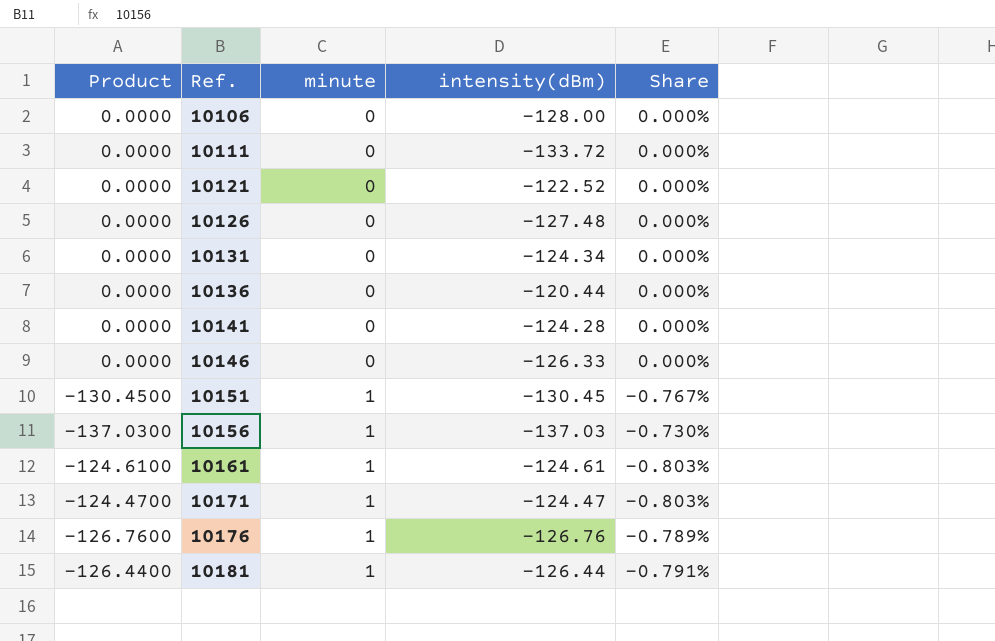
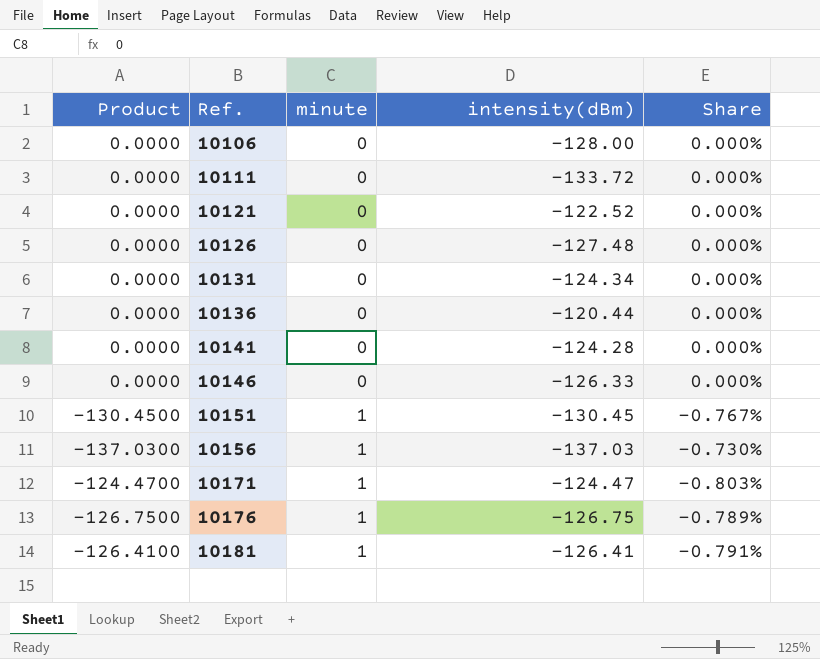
row 10161: -124.6100 | 1 | -124.61 | -0.803% -> none
10176 | Product: -126.7600 -> -126.7500
10176 | intensity(dBm): -126.76 -> -126.75
10181 | Product: -126.4400 -> -126.4100
10181 | intensity(dBm): -126.44 -> -126.41

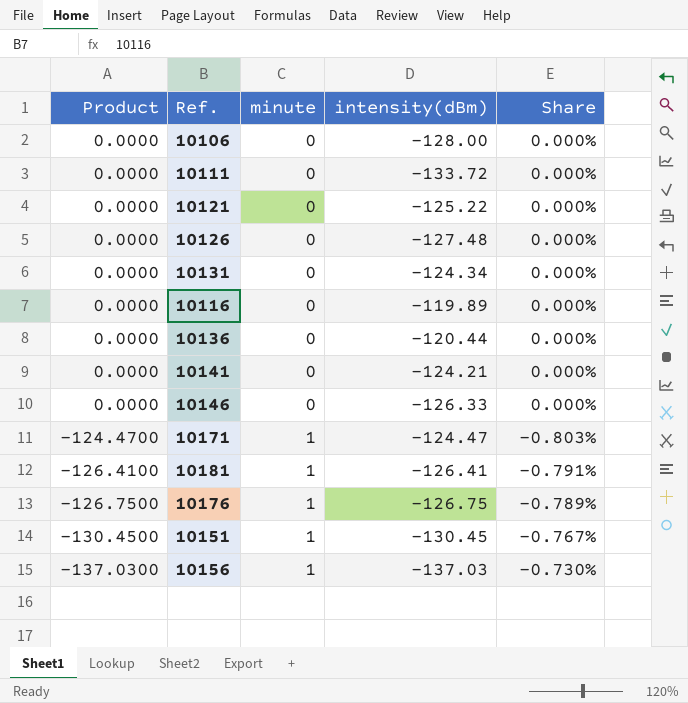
row order: Ref. ascending -> Product descending
10121 | intensity(dBm): -122.52 -> -125.22
row 10116: none -> 0.0000 | 0 | -119.89 | 0.000%
10141 | intensity(dBm): -124.28 -> -124.21

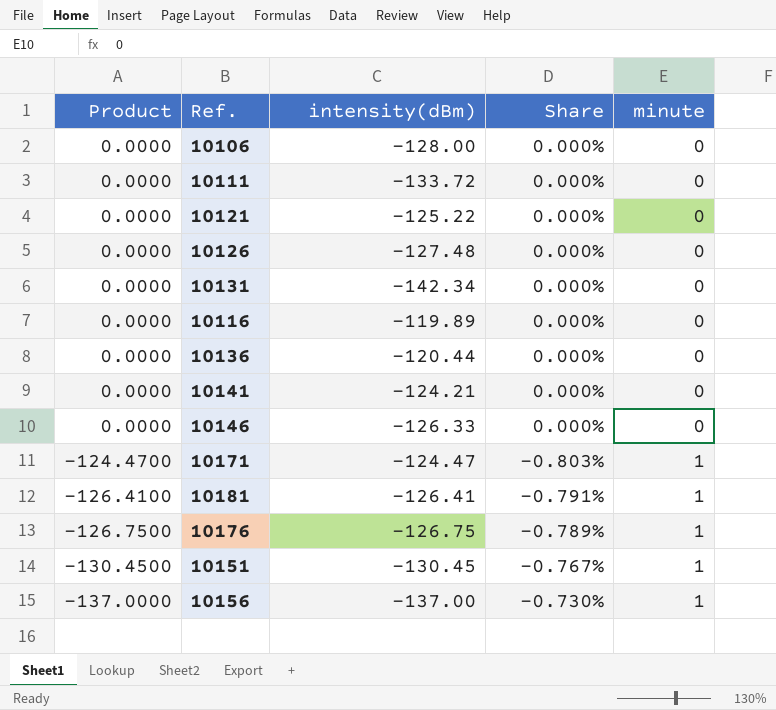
column minute | position: 3 -> 5
10131 | intensity(dBm): -124.34 -> -142.34
10156 | Product: -137.0300 -> -137.0000
10156 | intensity(dBm): -137.03 -> -137.00

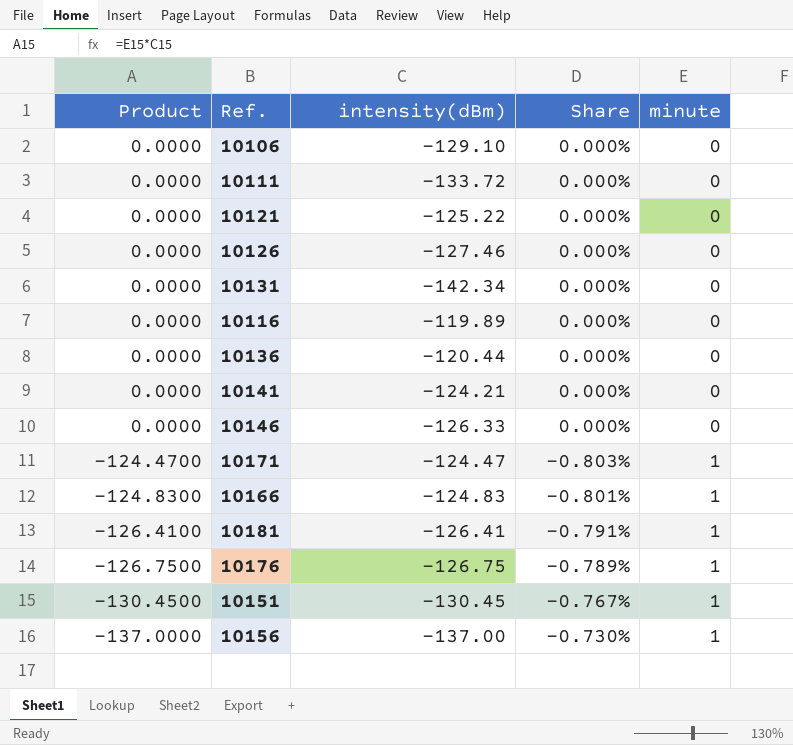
10106 | intensity(dBm): -128.00 -> -129.10
10126 | intensity(dBm): -127.48 -> -127.46
row 10166: none -> -124.8300 | -124.83 | -0.801% | 1

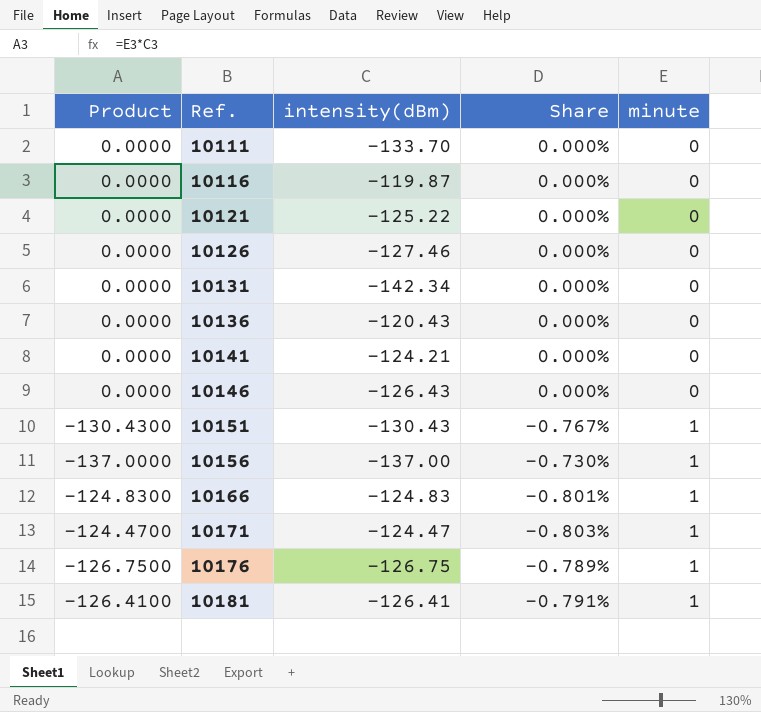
row order: Product descending -> Ref. ascending
row 10106: 0.0000 | -129.10 | 0.000% | 0 -> none
10111 | intensity(dBm): -133.72 -> -133.70
10116 | intensity(dBm): -119.89 -> -119.87
10136 | intensity(dBm): -120.44 -> -120.43
10146 | intensity(dBm): -126.33 -> -126.43
10151 | Product: -130.4500 -> -130.4300
10151 | intensity(dBm): -130.45 -> -130.43

